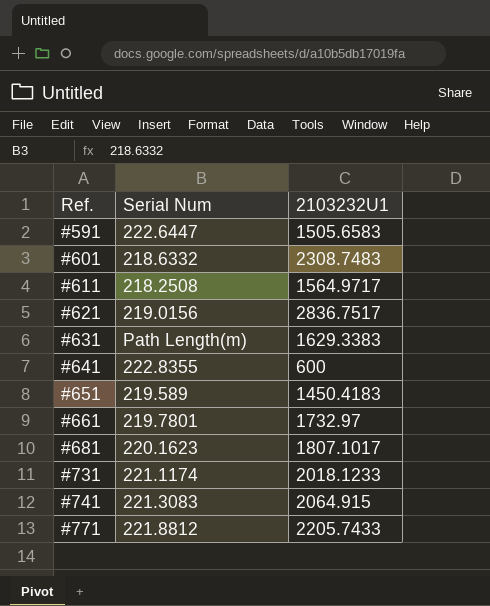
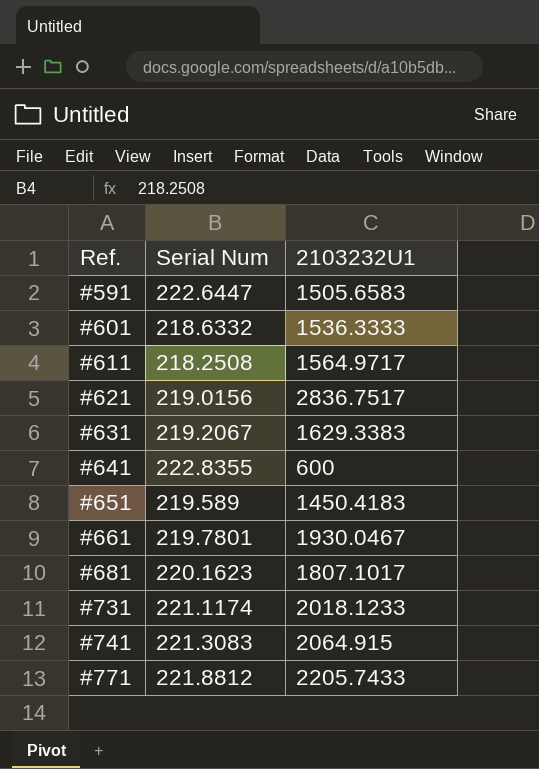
#601 | 2103232U1: 2308.7483 -> 1536.3333
#631 | Serial Num: Path Length(m) -> 219.2067
#661 | 2103232U1: 1732.97 -> 1930.0467

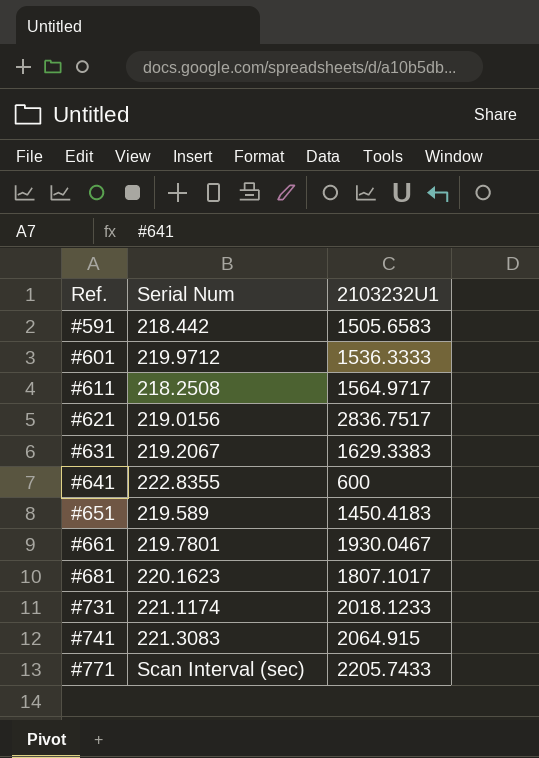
#591 | Serial Num: 222.6447 -> 218.442
#601 | Serial Num: 218.6332 -> 219.9712
#771 | Serial Num: 221.8812 -> Scan Interval (sec)

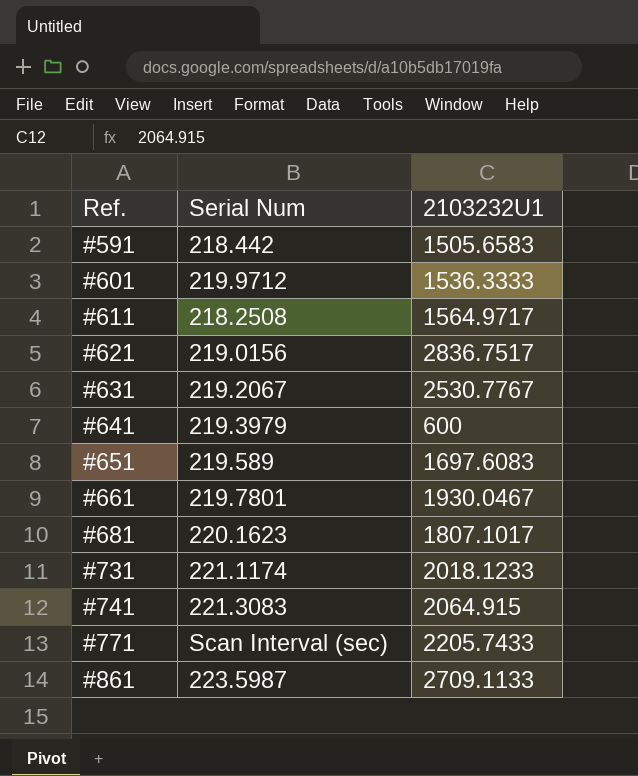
#631 | 2103232U1: 1629.3383 -> 2530.7767
#641 | Serial Num: 222.8355 -> 219.3979
#651 | 2103232U1: 1450.4183 -> 1697.6083
row #861: none -> 223.5987 | 2709.1133

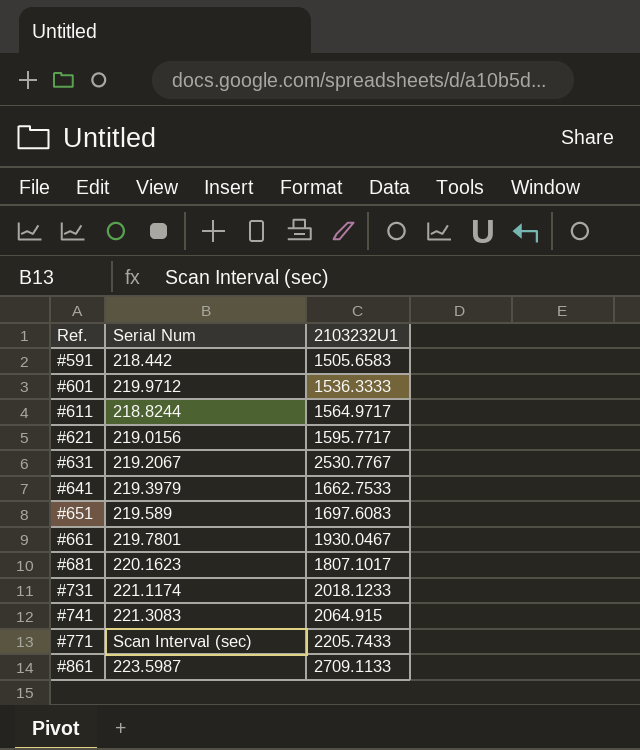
#611 | Serial Num: 218.2508 -> 218.8244
#621 | 2103232U1: 2836.7517 -> 1595.7717
#641 | 2103232U1: 600 -> 1662.7533

